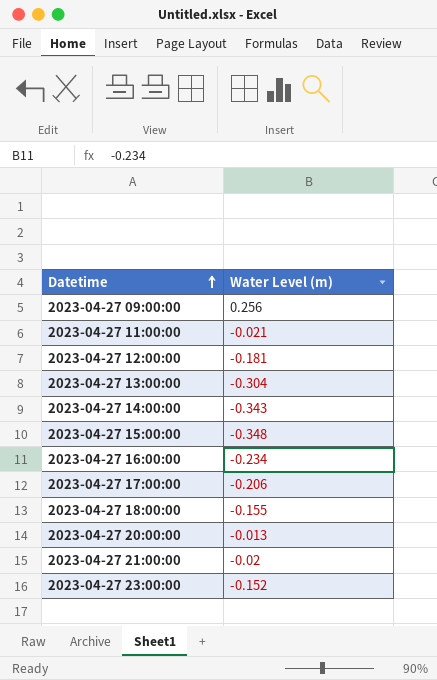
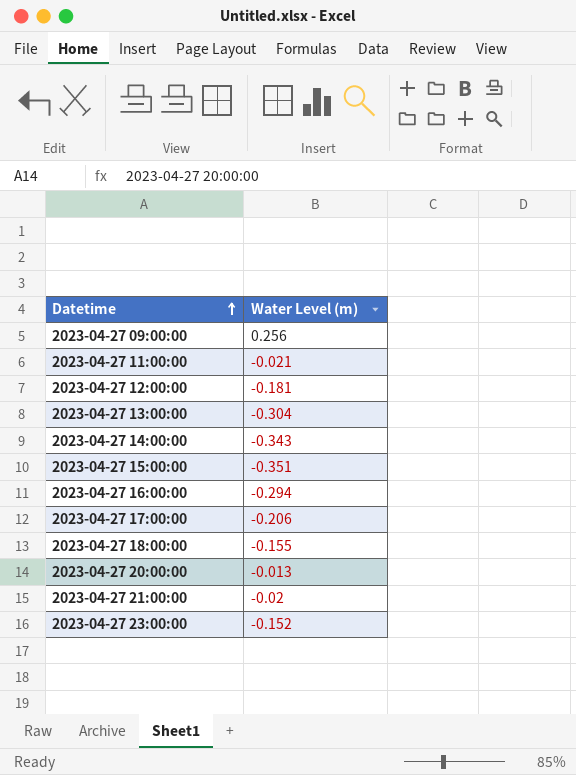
2023-04-27 15:00:00 | Water Level (m): -0.348 -> -0.351
2023-04-27 16:00:00 | Water Level (m): -0.234 -> -0.294

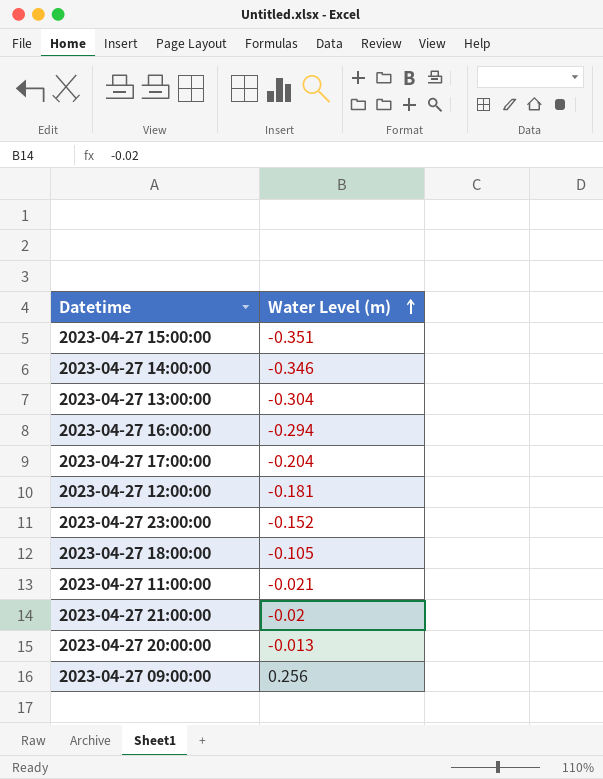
row order: Datetime ascending -> Water Level (m) ascending
2023-04-27 14:00:00 | Water Level (m): -0.343 -> -0.346
2023-04-27 17:00:00 | Water Level (m): -0.206 -> -0.204
2023-04-27 18:00:00 | Water Level (m): -0.155 -> -0.105

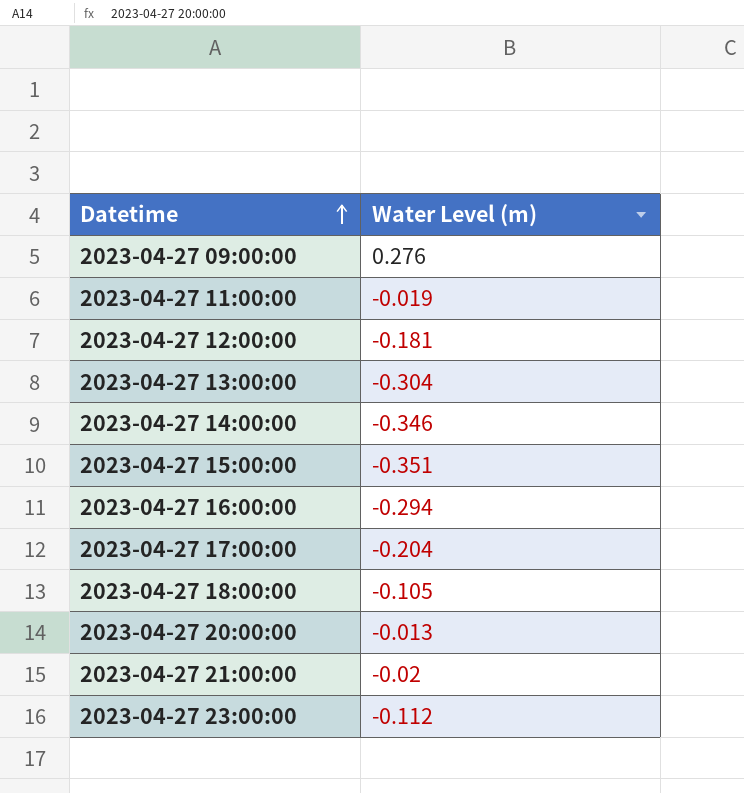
row order: Water Level (m) ascending -> Datetime ascending
2023-04-27 09:00:00 | Water Level (m): 0.256 -> 0.276
2023-04-27 11:00:00 | Water Level (m): -0.021 -> -0.019
2023-04-27 23:00:00 | Water Level (m): -0.152 -> -0.112

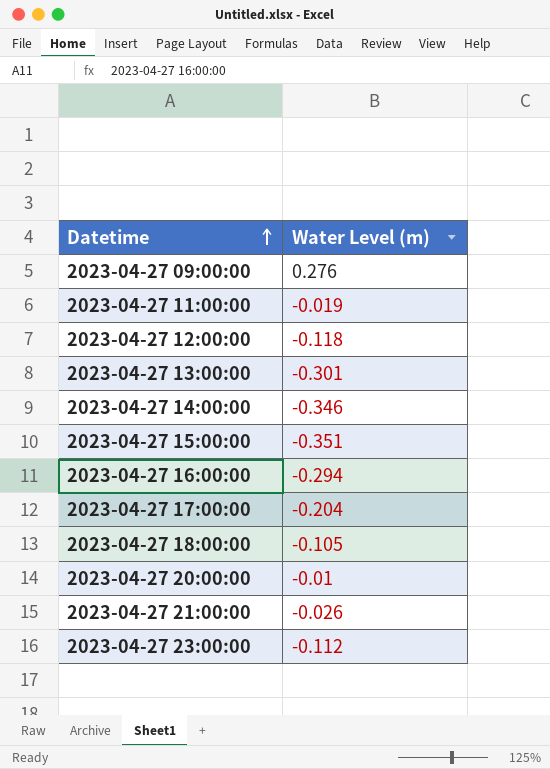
2023-04-27 12:00:00 | Water Level (m): -0.181 -> -0.118
2023-04-27 13:00:00 | Water Level (m): -0.304 -> -0.301
2023-04-27 20:00:00 | Water Level (m): -0.013 -> -0.01
2023-04-27 21:00:00 | Water Level (m): -0.02 -> -0.026

